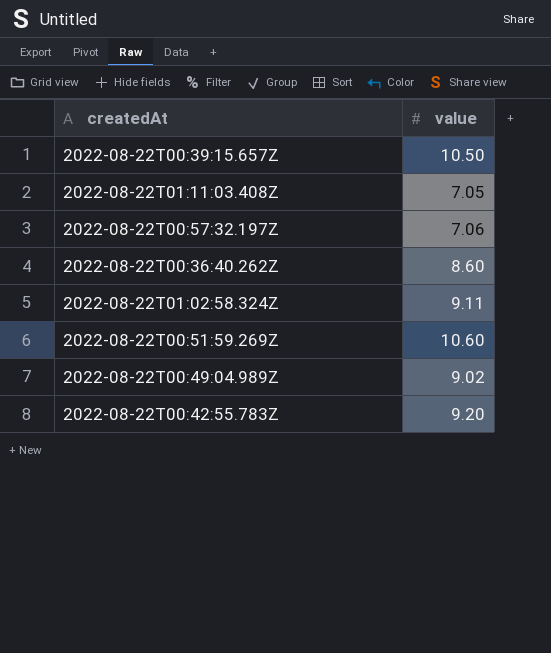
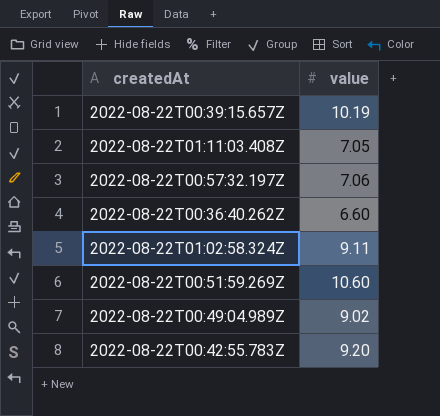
2022-08-22T00:39:15.657Z | value: 10.50 -> 10.19
2022-08-22T00:36:40.262Z | value: 8.60 -> 6.60

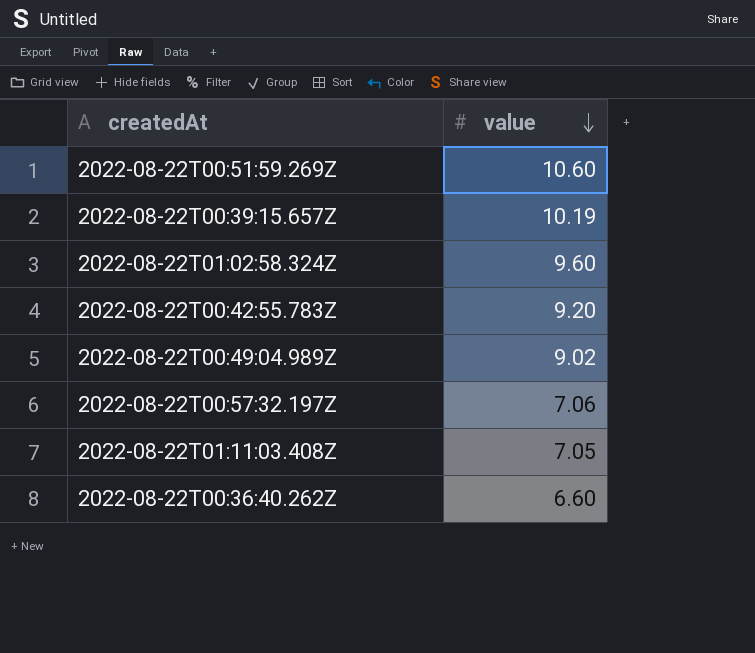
row order: none -> value descending
2022-08-22T01:02:58.324Z | value: 9.11 -> 9.60

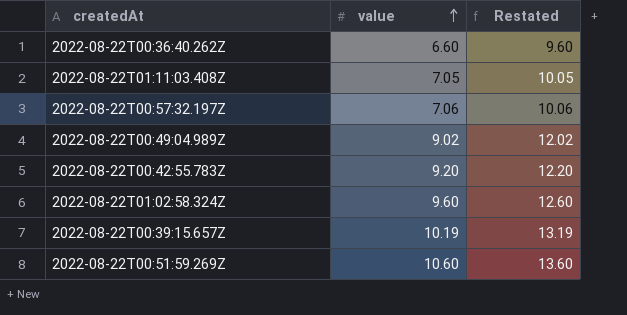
row order: value descending -> value ascending
column Restated | formula: none -> [value] + 3

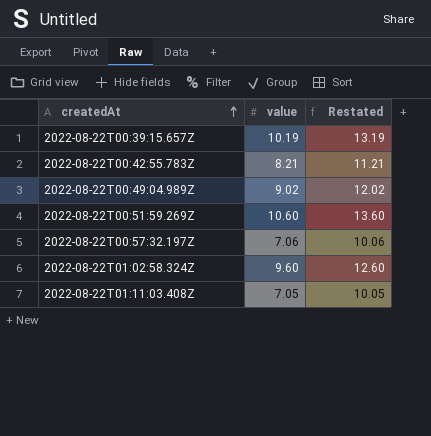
row order: value ascending -> createdAt ascending
row 2022-08-22T00:36:40.262Z: 6.60 | 9.60 -> none
2022-08-22T00:42:55.783Z | value: 9.20 -> 8.21
2022-08-22T00:42:55.783Z | Restated: 12.20 -> 11.21

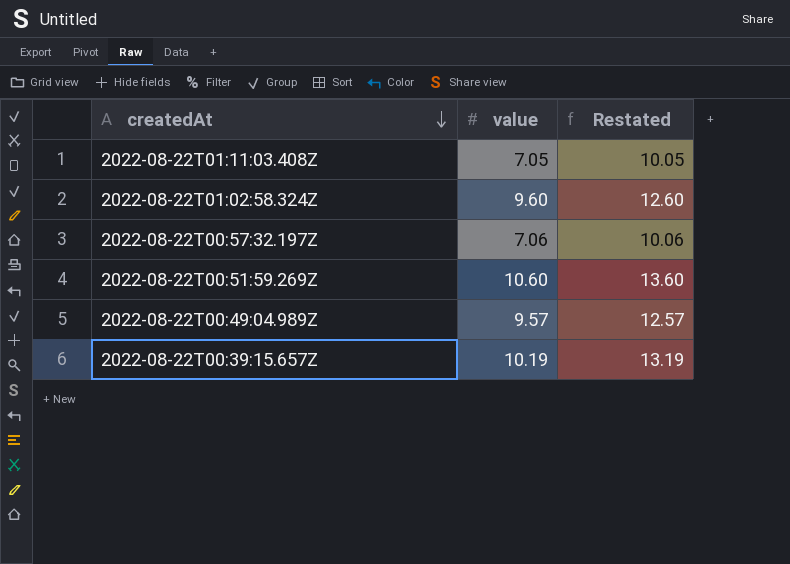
row order: createdAt ascending -> createdAt descending
row 2022-08-22T00:42:55.783Z: 8.21 | 11.21 -> none
2022-08-22T00:49:04.989Z | value: 9.02 -> 9.57
2022-08-22T00:49:04.989Z | Restated: 12.02 -> 12.57

